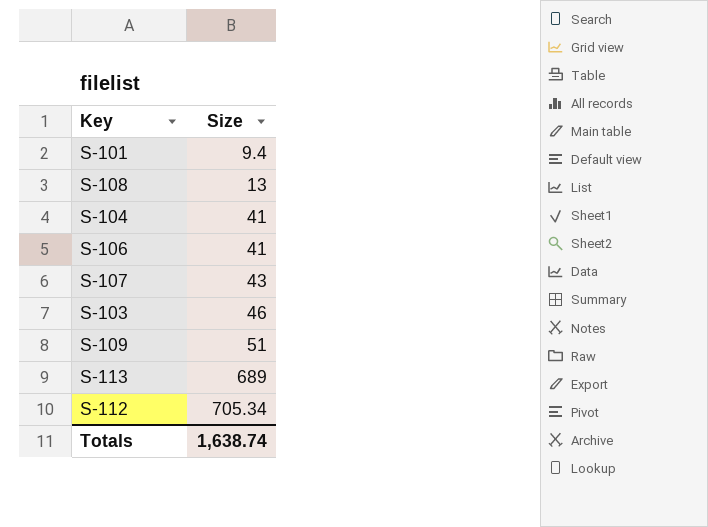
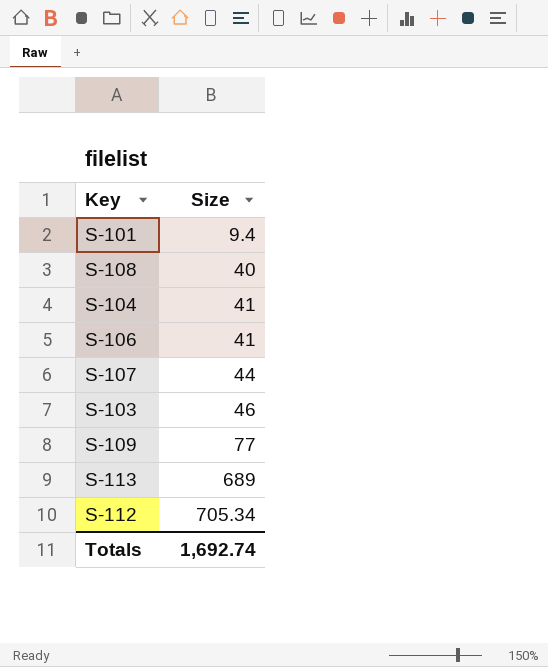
S-108 | Size: 13 -> 40
S-107 | Size: 43 -> 44
S-109 | Size: 51 -> 77
Totals | Size: 1,638.74 -> 1,692.74

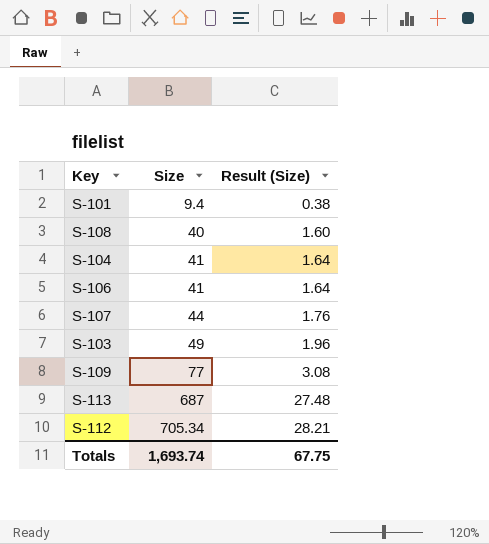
column Result (Size) | formula: none -> [Size] * 0.04
S-103 | Size: 46 -> 49
S-113 | Size: 689 -> 687
Totals | Size: 1,692.74 -> 1,693.74

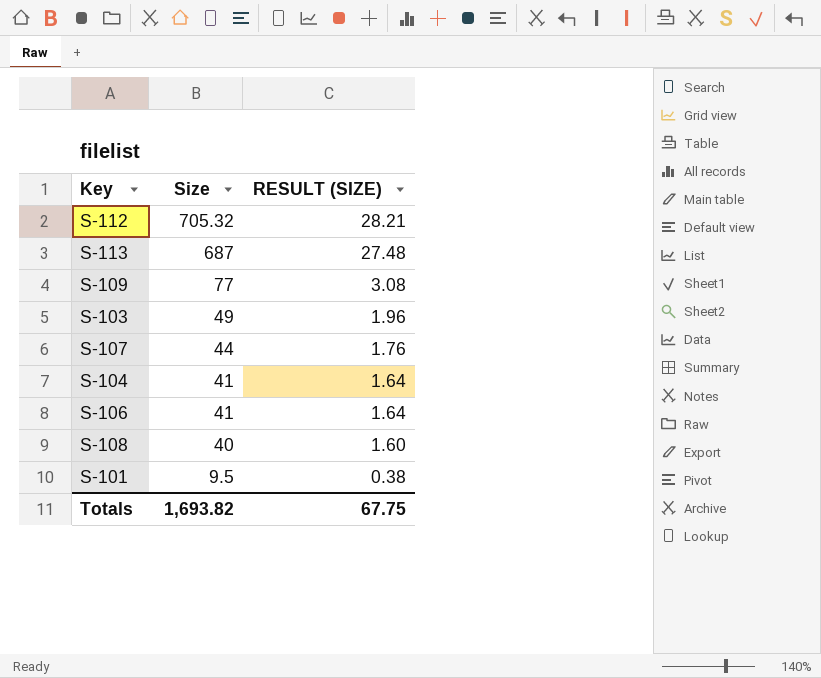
row order: Size ascending -> Size descending
column name: Result (Size) -> RESULT (SIZE)
S-112 | Size: 705.34 -> 705.32
S-101 | Size: 9.4 -> 9.5
Totals | Size: 1,693.74 -> 1,693.82

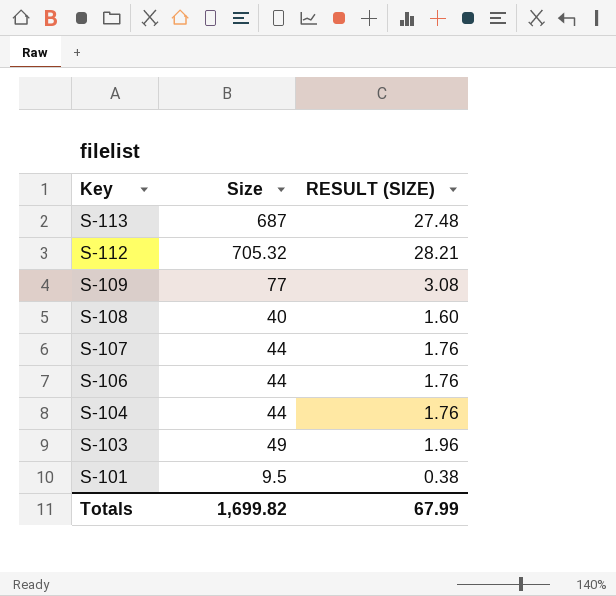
row order: Size descending -> Key descending
S-106 | Size: 41 -> 44
S-106 | RESULT (SIZE): 1.64 -> 1.76
S-104 | Size: 41 -> 44
S-104 | RESULT (SIZE): 1.64 -> 1.76
Totals | Size: 1,693.82 -> 1,699.82
Totals | RESULT (SIZE): 67.75 -> 67.99

